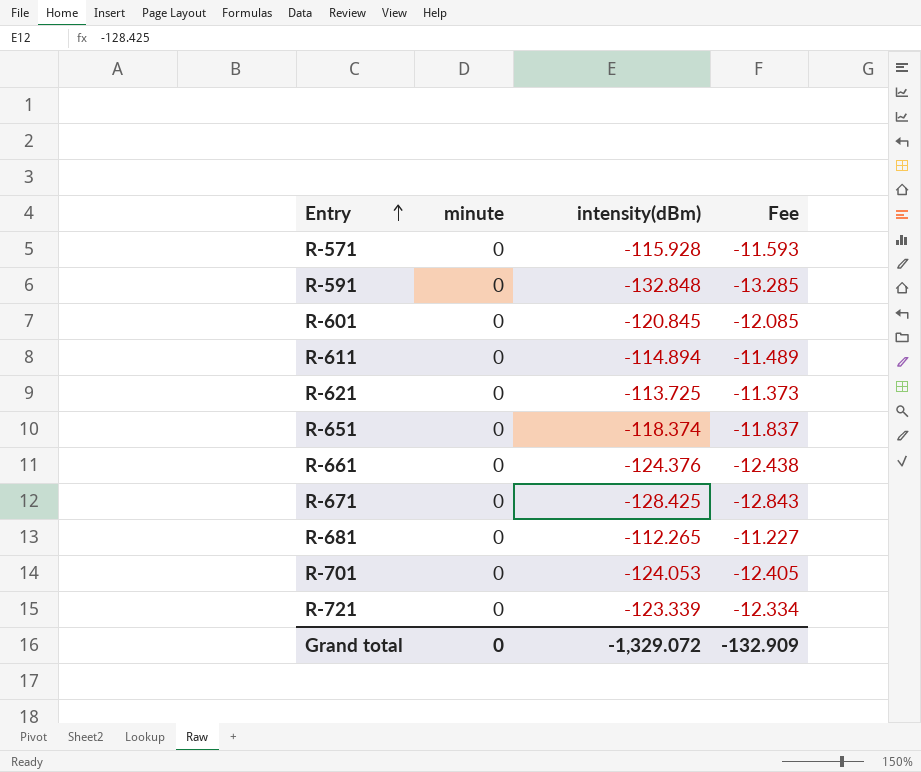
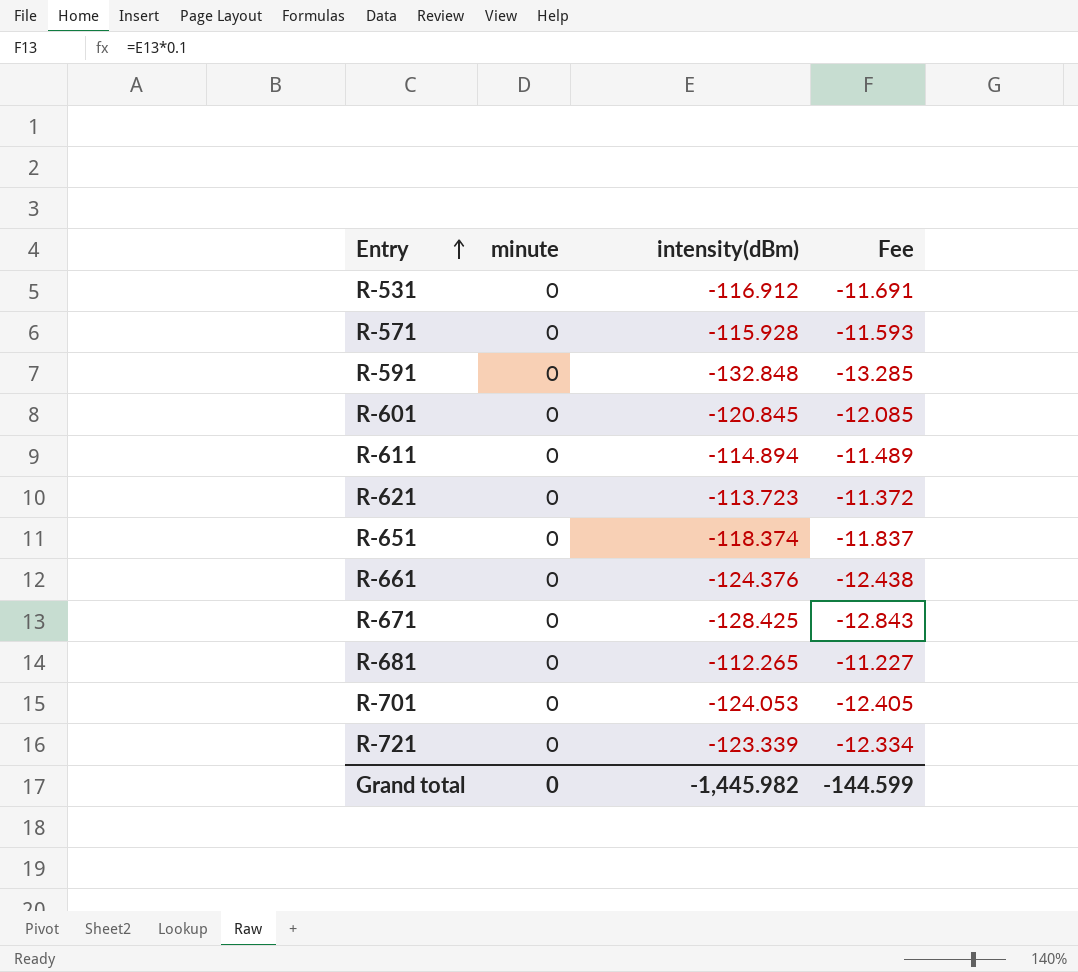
row R-531: none -> 0 | -116.912 | -11.691
R-621 | intensity(dBm): -113.725 -> -113.723
R-621 | Fee: -11.373 -> -11.372
Grand total | intensity(dBm): -1,329.072 -> -1,445.982
Grand total | Fee: -132.909 -> -144.599

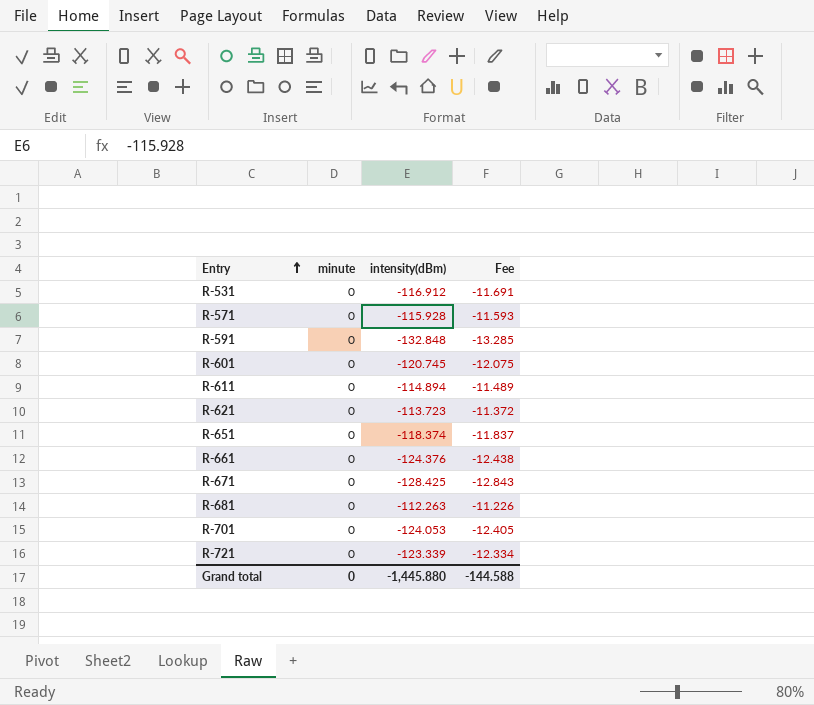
R-601 | intensity(dBm): -120.845 -> -120.745
R-601 | Fee: -12.085 -> -12.075
R-681 | intensity(dBm): -112.265 -> -112.263
R-681 | Fee: -11.227 -> -11.226
Grand total | intensity(dBm): -1,445.982 -> -1,445.880
Grand total | Fee: -144.599 -> -144.588

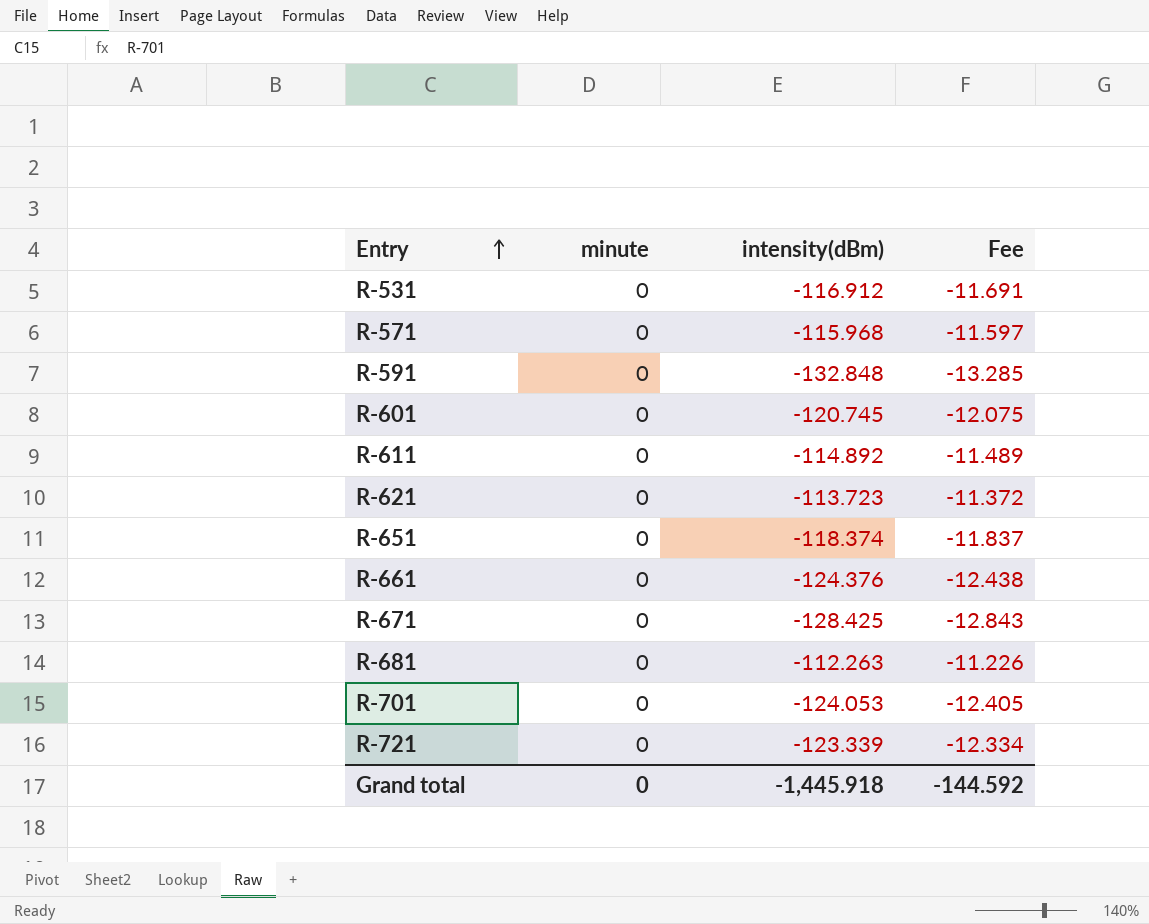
R-571 | intensity(dBm): -115.928 -> -115.968
R-571 | Fee: -11.593 -> -11.597
R-611 | intensity(dBm): -114.894 -> -114.892
Grand total | intensity(dBm): -1,445.880 -> -1,445.918
Grand total | Fee: -144.588 -> -144.592

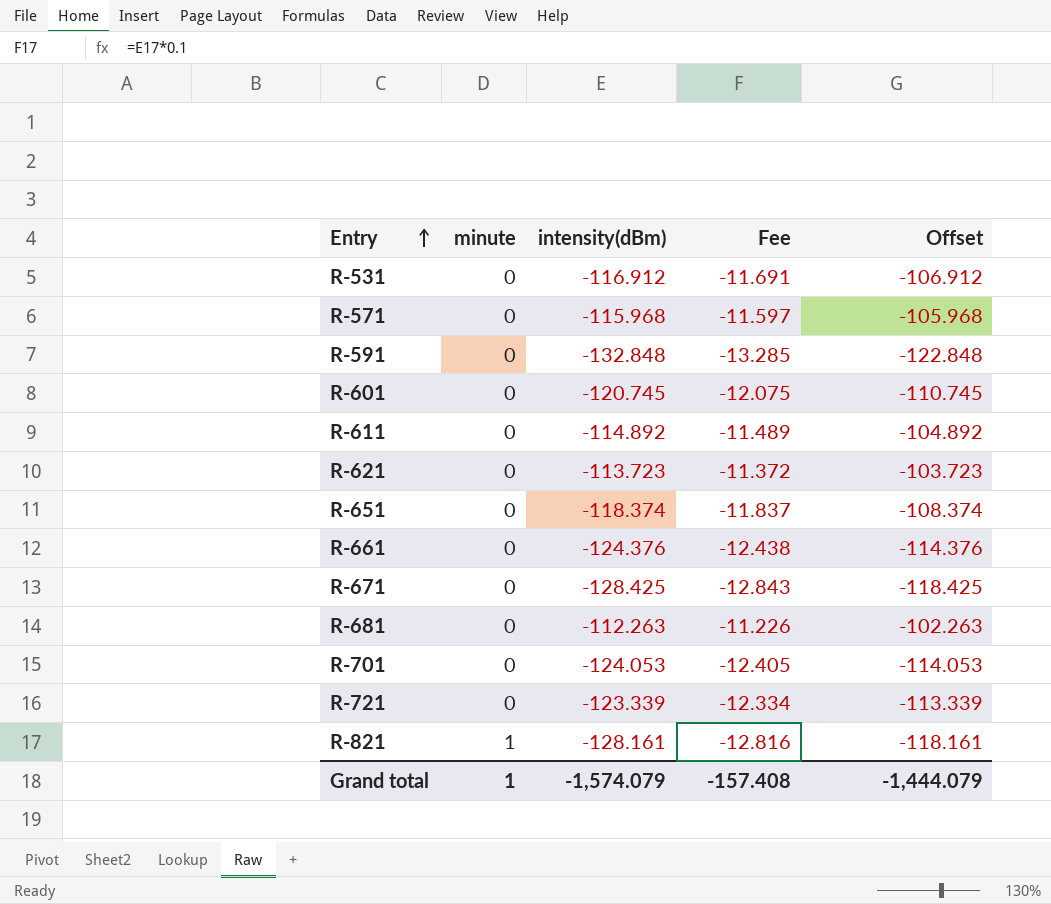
column Offset | formula: none -> [intensity(dBm)] + 10
row R-821: none -> 1 | -128.161 | -12.816 | -118.161
Grand total | minute: 0 -> 1
Grand total | intensity(dBm): -1,445.918 -> -1,574.079
Grand total | Fee: -144.592 -> -157.408

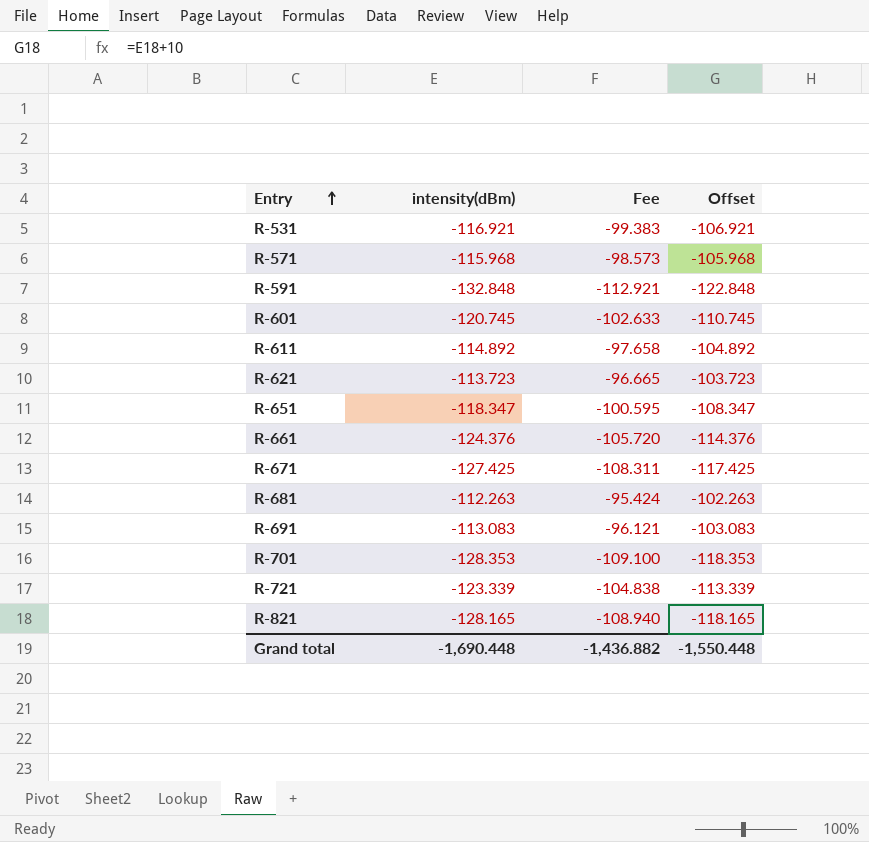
column minute | position: 2 -> none
column Fee | formula: [intensity(dBm)] * 0.1 -> [intensity(dBm)] * 0.85
R-531 | intensity(dBm): -116.912 -> -116.921
R-531 | Offset: -106.912 -> -106.921
R-651 | intensity(dBm): -118.374 -> -118.347
R-651 | Offset: -108.374 -> -108.347
R-671 | intensity(dBm): -128.425 -> -127.425
R-671 | Offset: -118.425 -> -117.425
row R-691: none -> -113.083 | -96.121 | -103.083
R-701 | intensity(dBm): -124.053 -> -128.353
R-701 | Offset: -114.053 -> -118.353
R-821 | intensity(dBm): -128.161 -> -128.165
R-821 | Offset: -118.161 -> -118.165
Grand total | intensity(dBm): -1,574.079 -> -1,690.448
Grand total | Fee: -157.408 -> -1,436.882
Grand total | Offset: -1,444.079 -> -1,550.448

